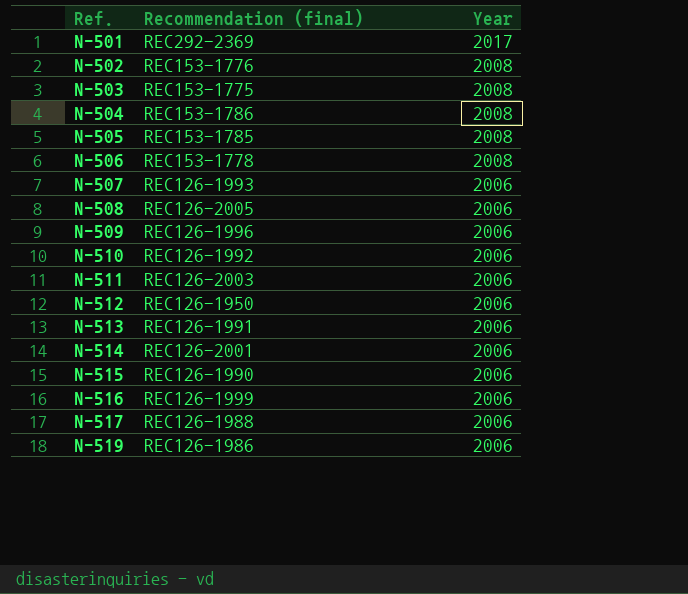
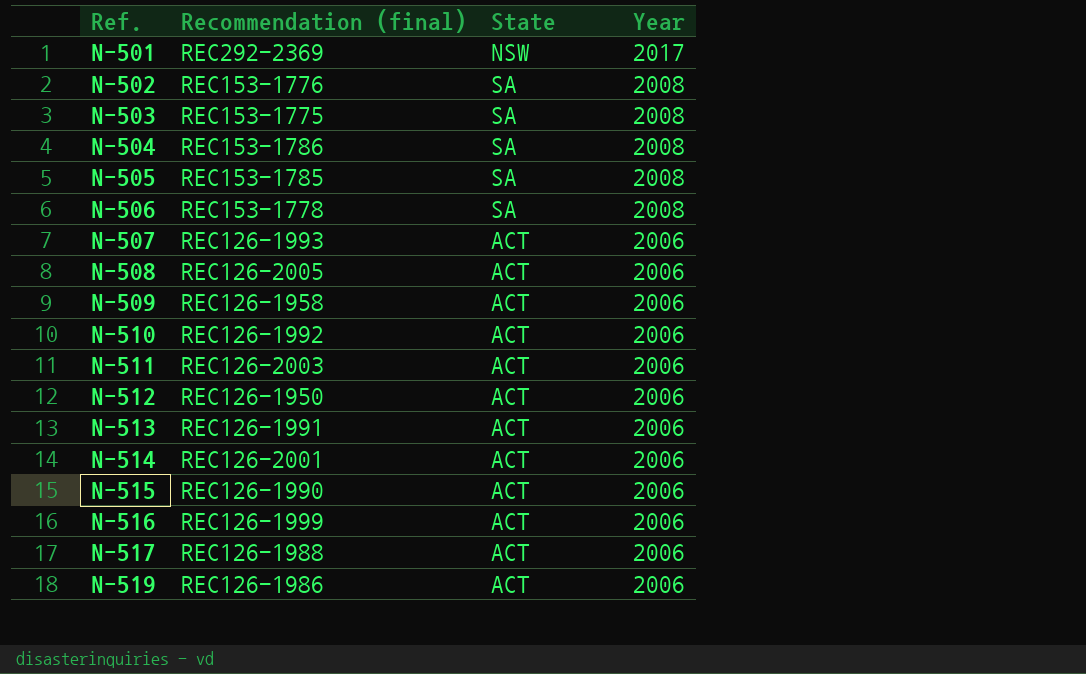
column State | position: none -> 3
N-509 | Recommendation (final): REC126-1996 -> REC126-1958

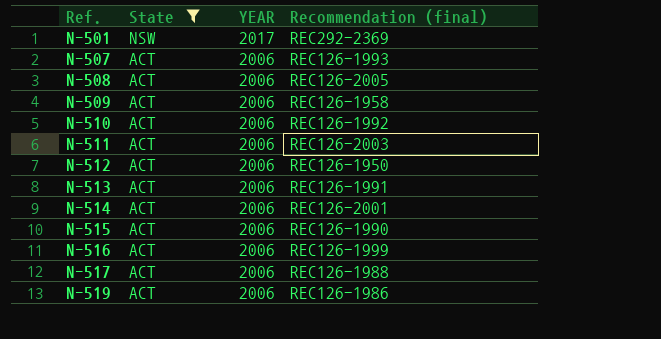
filter: none -> State != SA
column name: Year -> YEAR
column Recommendation (final) | position: 2 -> 4

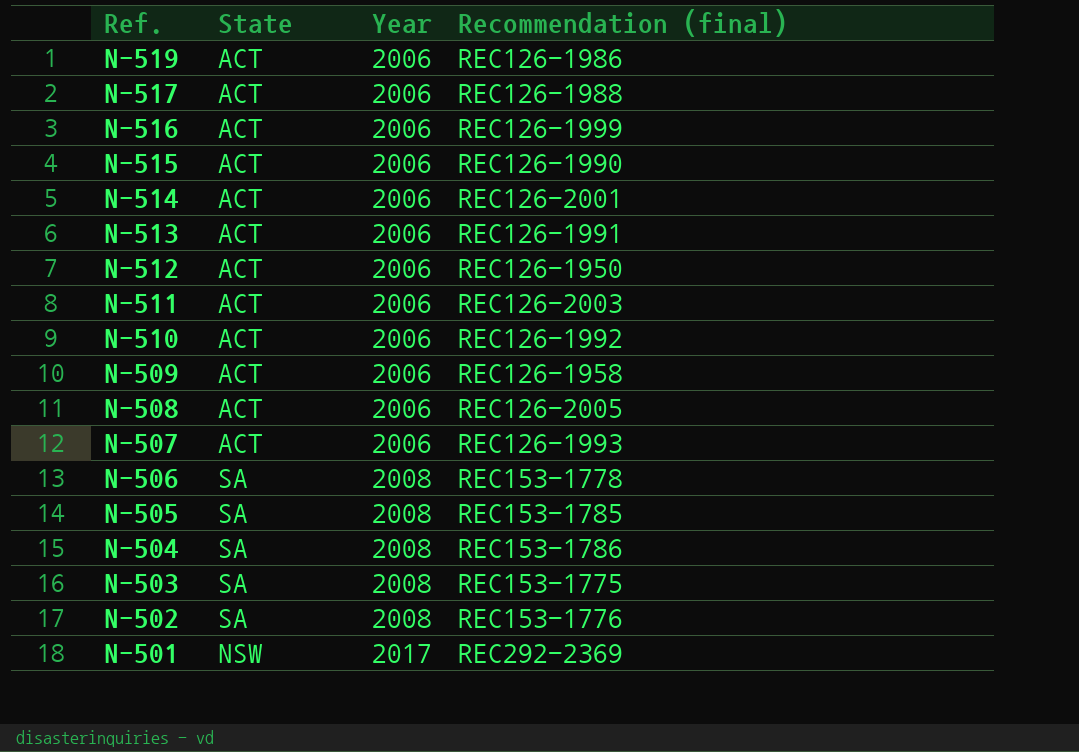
filter: State != SA -> none
row order: Ref. ascending -> Ref. descending
column name: YEAR -> Year

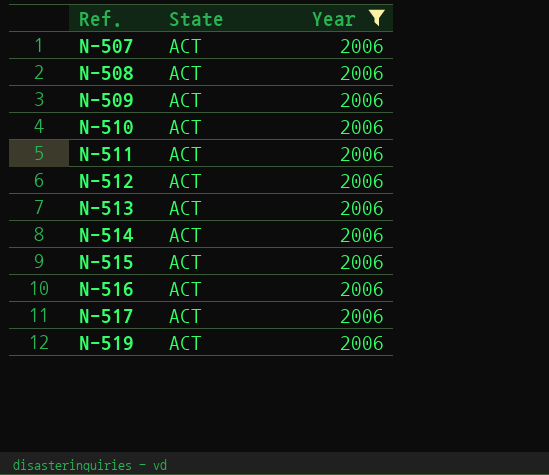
filter: none -> Year = 2006
row order: Ref. descending -> Ref. ascending
column Recommendation (final) | position: 4 -> none

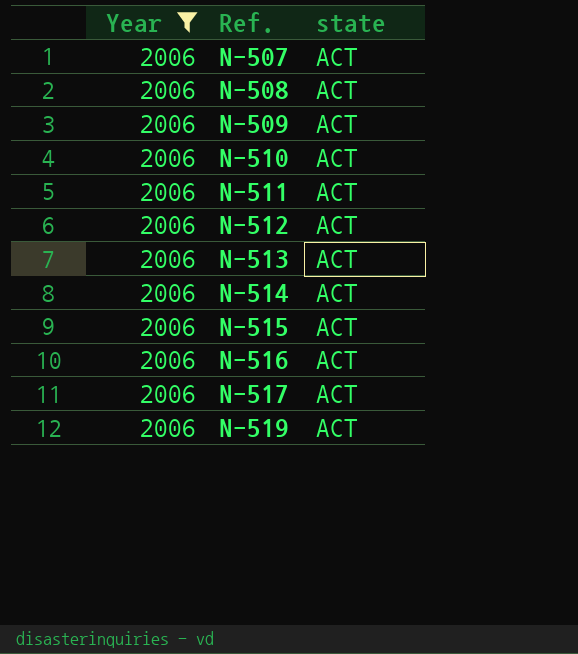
column Year | position: 3 -> 1
column name: State -> state

